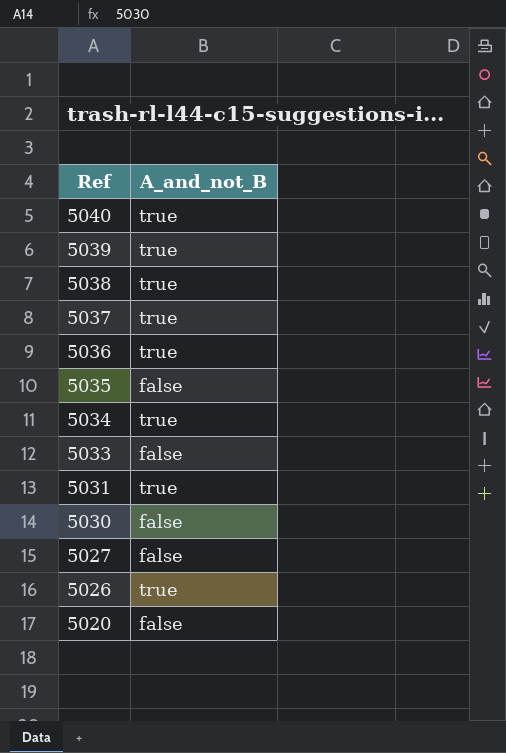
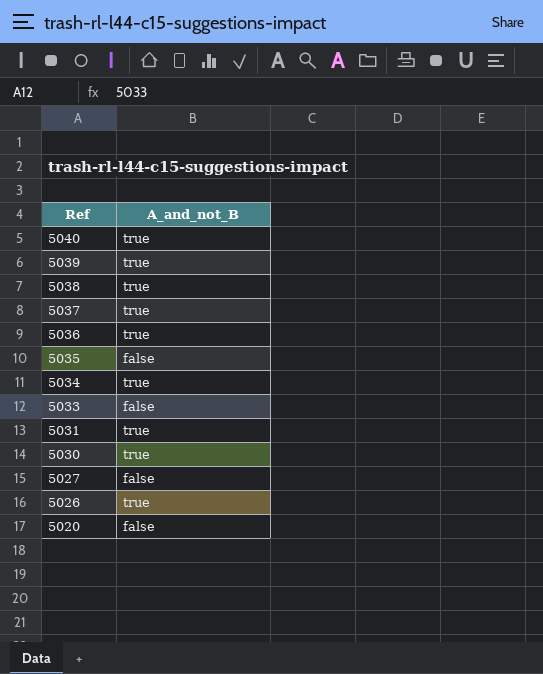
5030 | A_and_not_B: false -> true

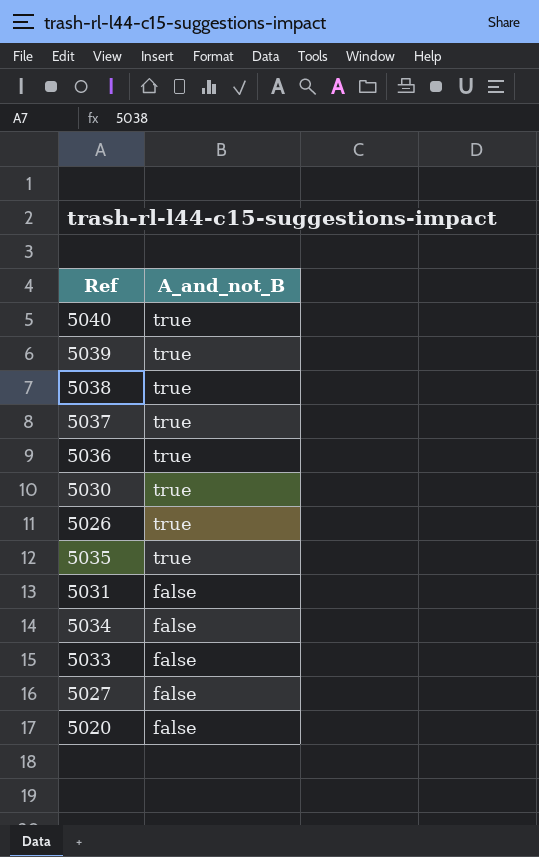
row order: Ref descending -> A_and_not_B descending
5035 | A_and_not_B: false -> true
5031 | A_and_not_B: true -> false
5034 | A_and_not_B: true -> false

